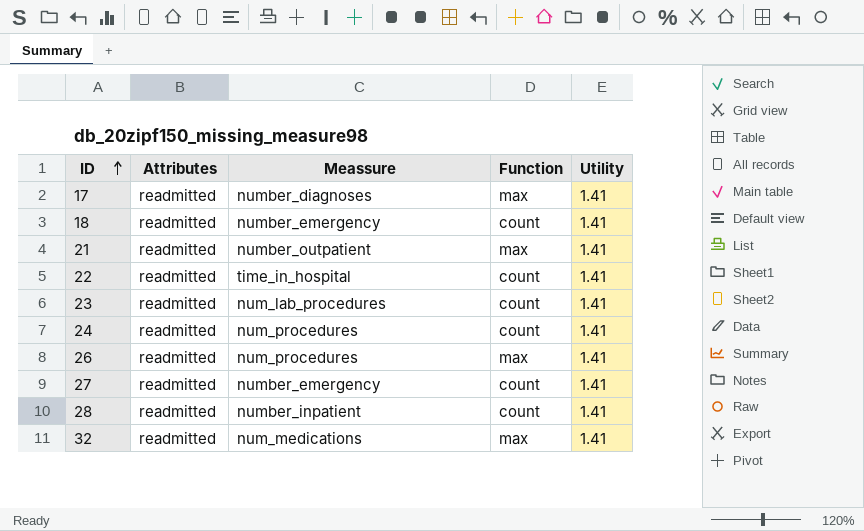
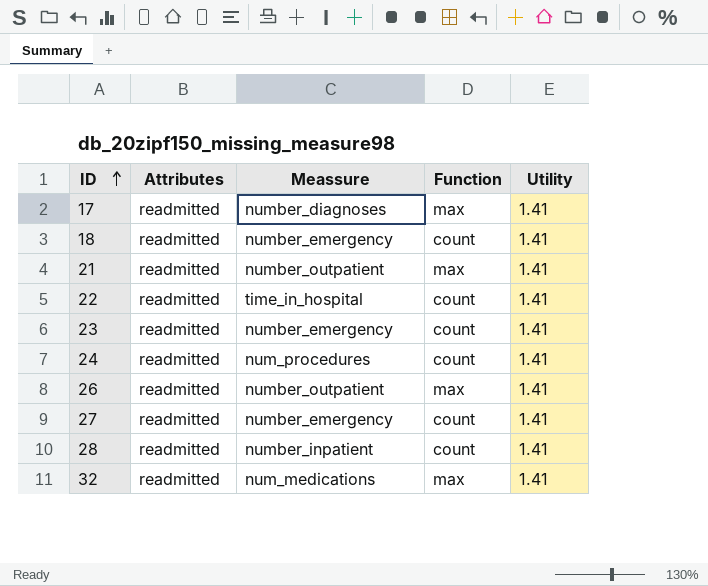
23 | Meassure: num_lab_procedures -> number_emergency
26 | Meassure: num_procedures -> number_outpatient

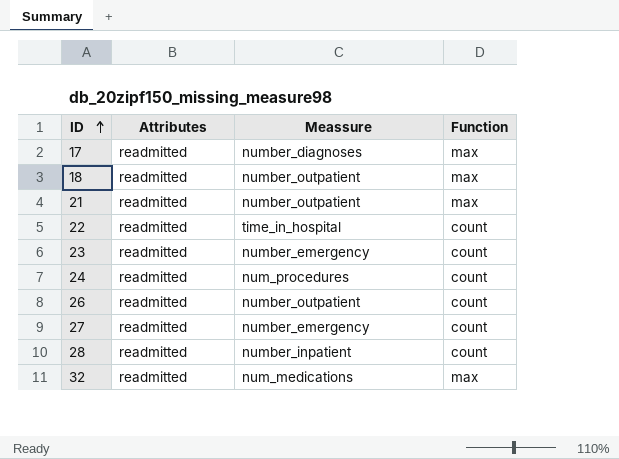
column Utility | position: 5 -> none
18 | Meassure: number_emergency -> number_outpatient
18 | Function: count -> max
26 | Function: max -> count

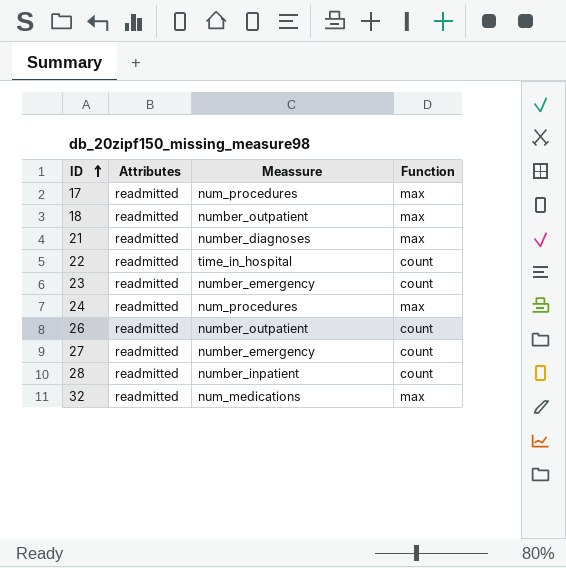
17 | Meassure: number_diagnoses -> num_procedures
21 | Meassure: number_outpatient -> number_diagnoses
24 | Function: count -> max

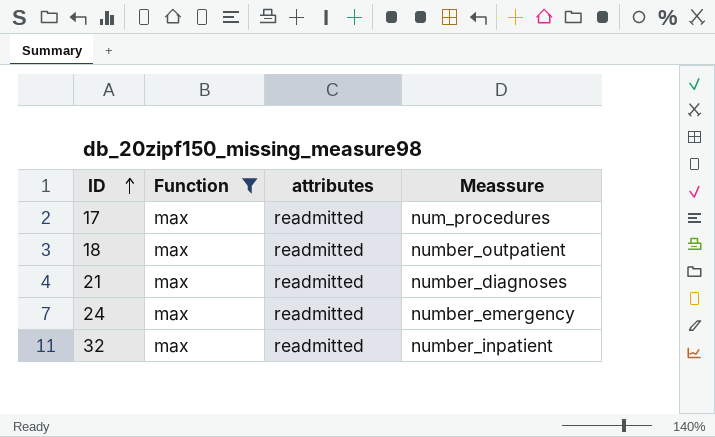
filter: none -> Function = max
column Function | position: 4 -> 2
column name: Attributes -> attributes
24 | Meassure: num_procedures -> number_emergency
32 | Meassure: num_medications -> number_inpatient

